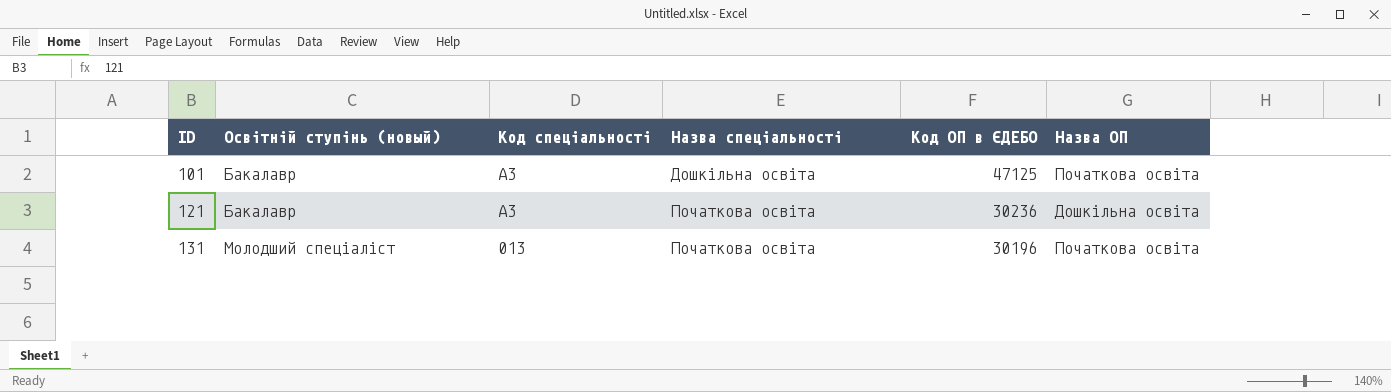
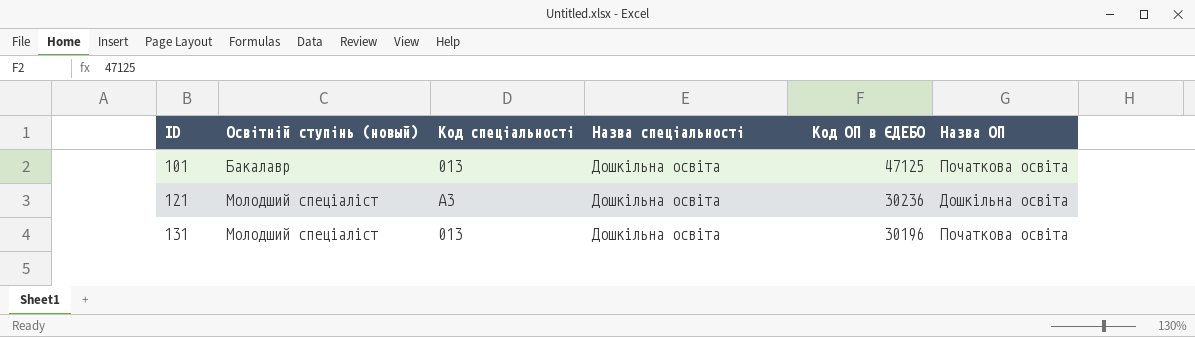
101 | Код спеціальності: A3 -> 013
121 | Освітній ступінь (новый): Бакалавр -> Молодший спеціаліст
121 | Назва спеціальності: Початкова освіта -> Дошкільна освіта
131 | Назва спеціальності: Початкова освіта -> Дошкільна освіта

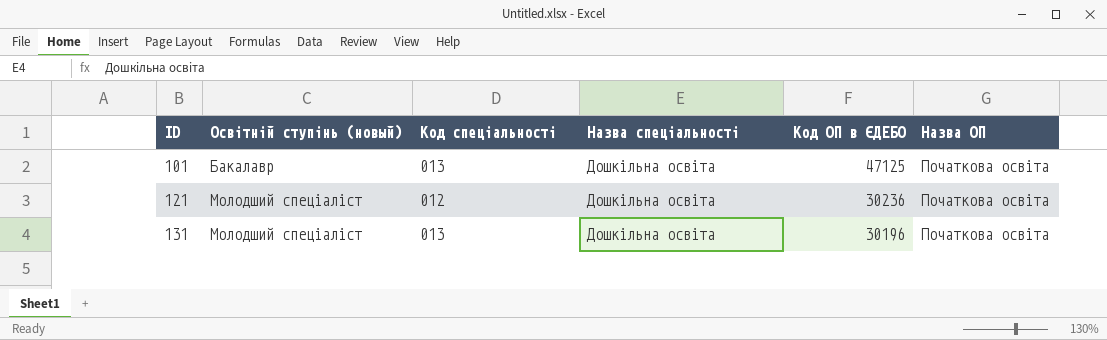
121 | Код спеціальності: A3 -> 012
121 | Назва ОП: Дошкільна освіта -> Початкова освіта

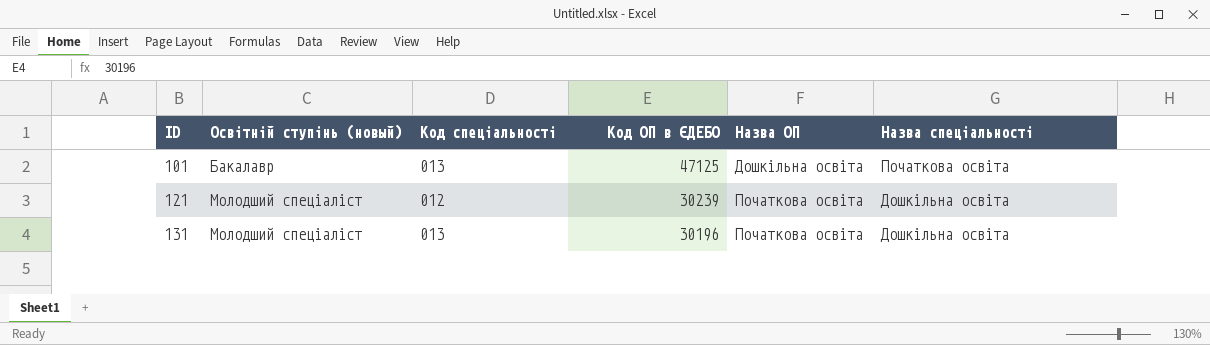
column Назва спеціальності | position: 4 -> 6
101 | Назва ОП: Початкова освіта -> Дошкільна освіта
101 | Назва спеціальності: Дошкільна освіта -> Початкова освіта
121 | Код ОП в ЄДЕБО: 30236 -> 30239

